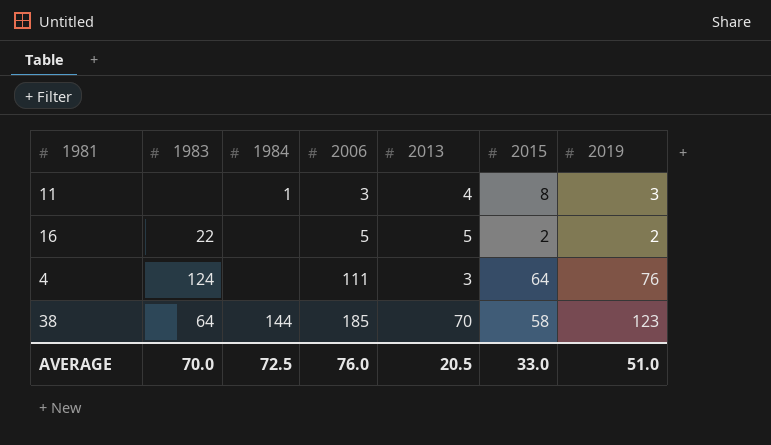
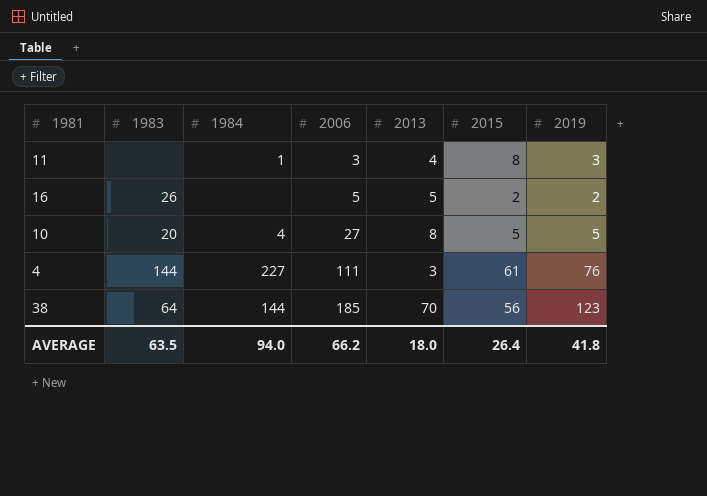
16 | 1983: 22 -> 26
row 10: none -> 20 | 4 | 27 | 8 | 5 | 5
4 | 1983: 124 -> 144
4 | 1984: none -> 227
4 | 2015: 64 -> 61
38 | 2015: 58 -> 56
AVERAGE | 1983: 70.0 -> 63.5
AVERAGE | 1984: 72.5 -> 94.0
AVERAGE | 2006: 76.0 -> 66.2
AVERAGE | 2013: 20.5 -> 18.0
AVERAGE | 2015: 33.0 -> 26.4
AVERAGE | 2019: 51.0 -> 41.8

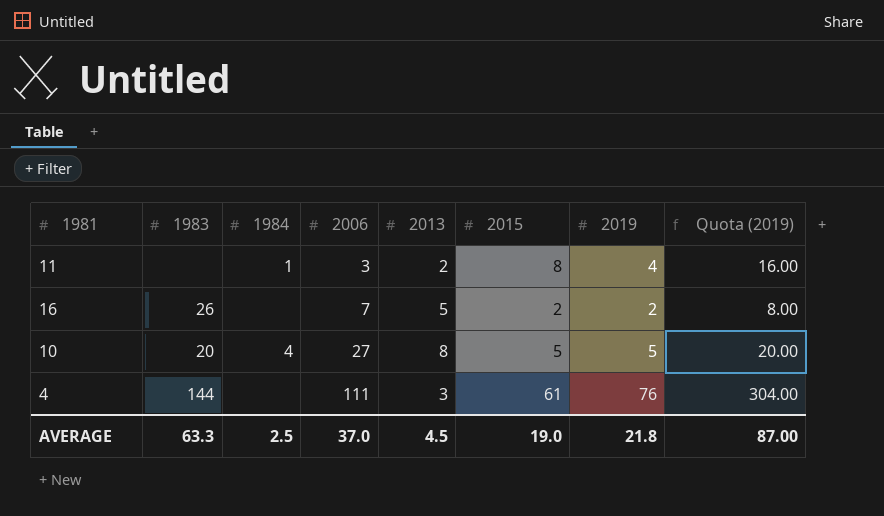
column Quota (2019) | formula: none -> [2019] * 4
row 38: 64 | 144 | 185 | 70 | 56 | 123 -> none
11 | 2013: 4 -> 2
11 | 2019: 3 -> 4
16 | 2006: 5 -> 7
4 | 1984: 227 -> none
AVERAGE | 1983: 63.5 -> 63.3
AVERAGE | 1984: 94.0 -> 2.5
AVERAGE | 2006: 66.2 -> 37.0
AVERAGE | 2013: 18.0 -> 4.5
AVERAGE | 2015: 26.4 -> 19.0
AVERAGE | 2019: 41.8 -> 21.8

